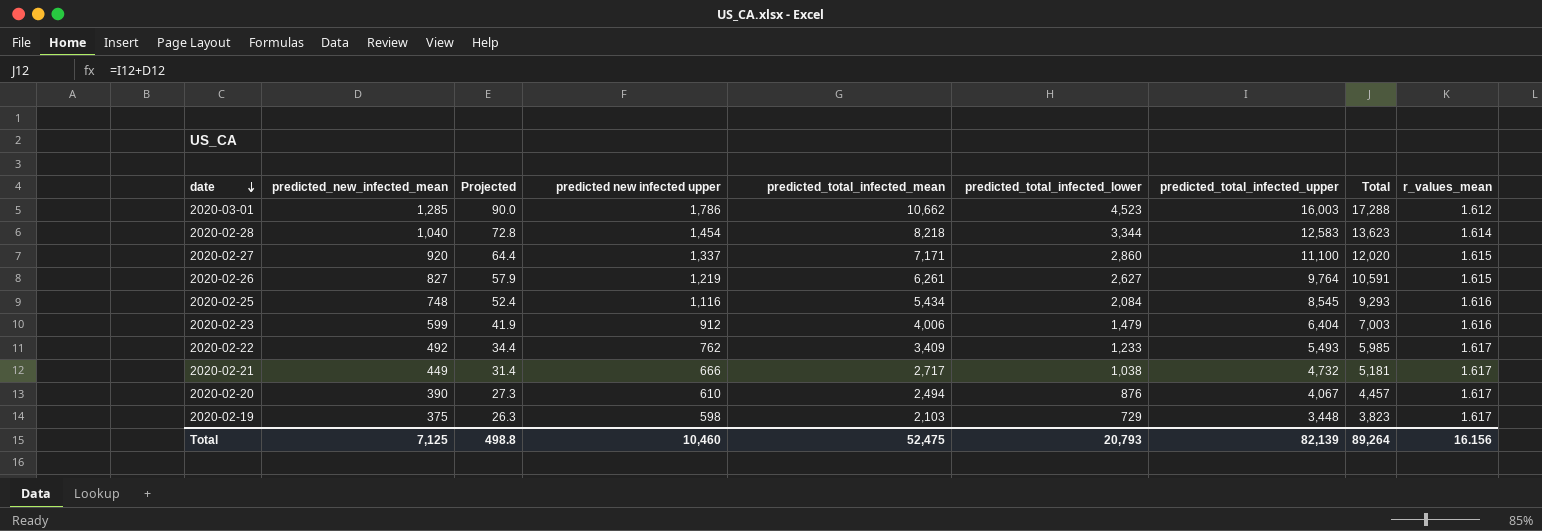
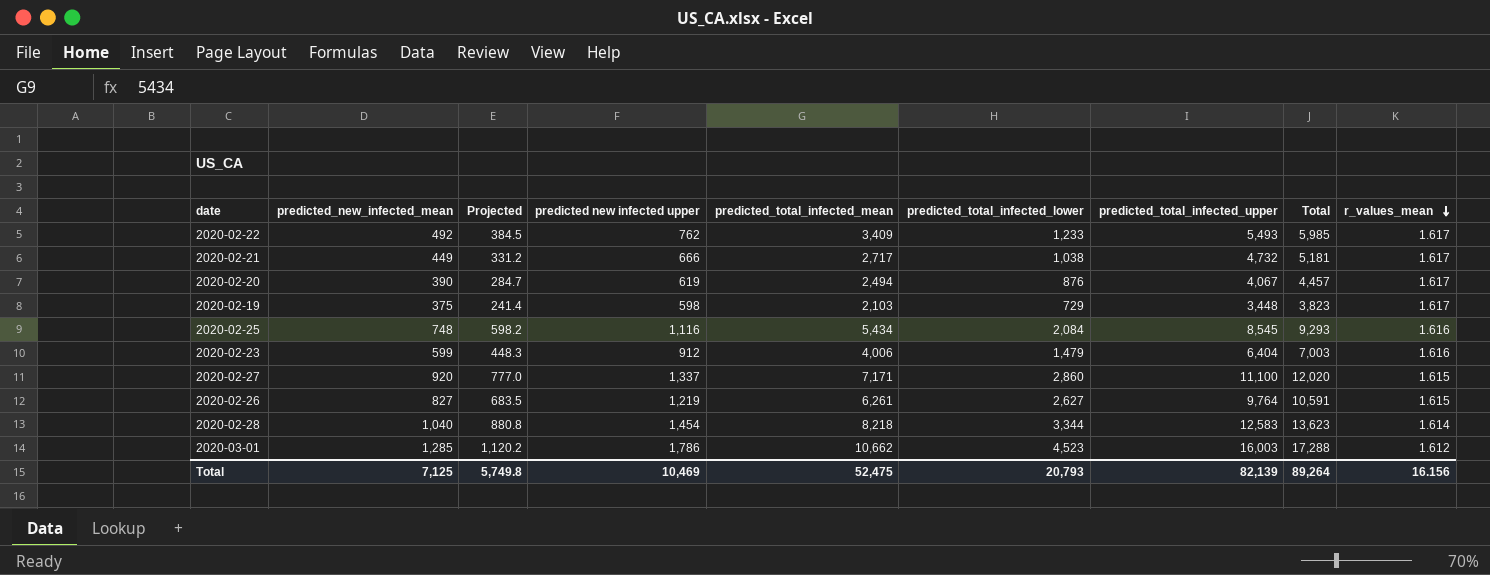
row order: date descending -> r_values_mean descending
column Projected | formula: [predicted_new_infected_mean] * 0.07 -> [predicted_total_infected_upper] * 0.07
2020-02-20 | predicted new infected upper: 610 -> 619
Total | Projected: 498.8 -> 5,749.8
Total | predicted new infected upper: 10,460 -> 10,469

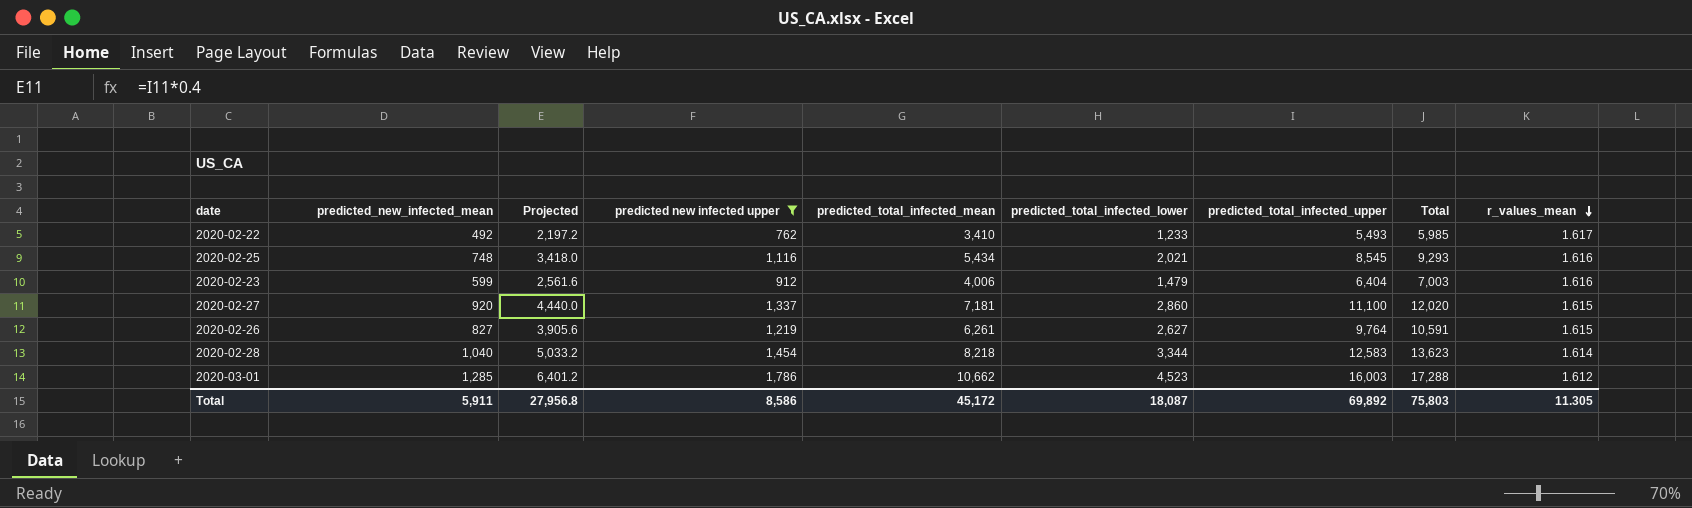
filter: none -> predicted new infected upper >= 762
column Projected | formula: [predicted_total_infected_upper] * 0.07 -> [predicted_total_infected_upper] * 0.4
2020-02-22 | predicted_total_infected_mean: 3,409 -> 3,410
2020-02-25 | predicted_total_infected_lower: 2,084 -> 2,021
2020-02-27 | predicted_total_infected_mean: 7,171 -> 7,181
Total | predicted_new_infected_mean: 7,125 -> 5,911
Total | Projected: 5,749.8 -> 27,956.8
Total | predicted new infected upper: 10,469 -> 8,586
Total | predicted_total_infected_mean: 52,475 -> 45,172
Total | predicted_total_infected_lower: 20,793 -> 18,087
Total | predicted_total_infected_upper: 82,139 -> 69,892
Total | Total: 89,264 -> 75,803
Total | r_values_mean: 16.156 -> 11.305

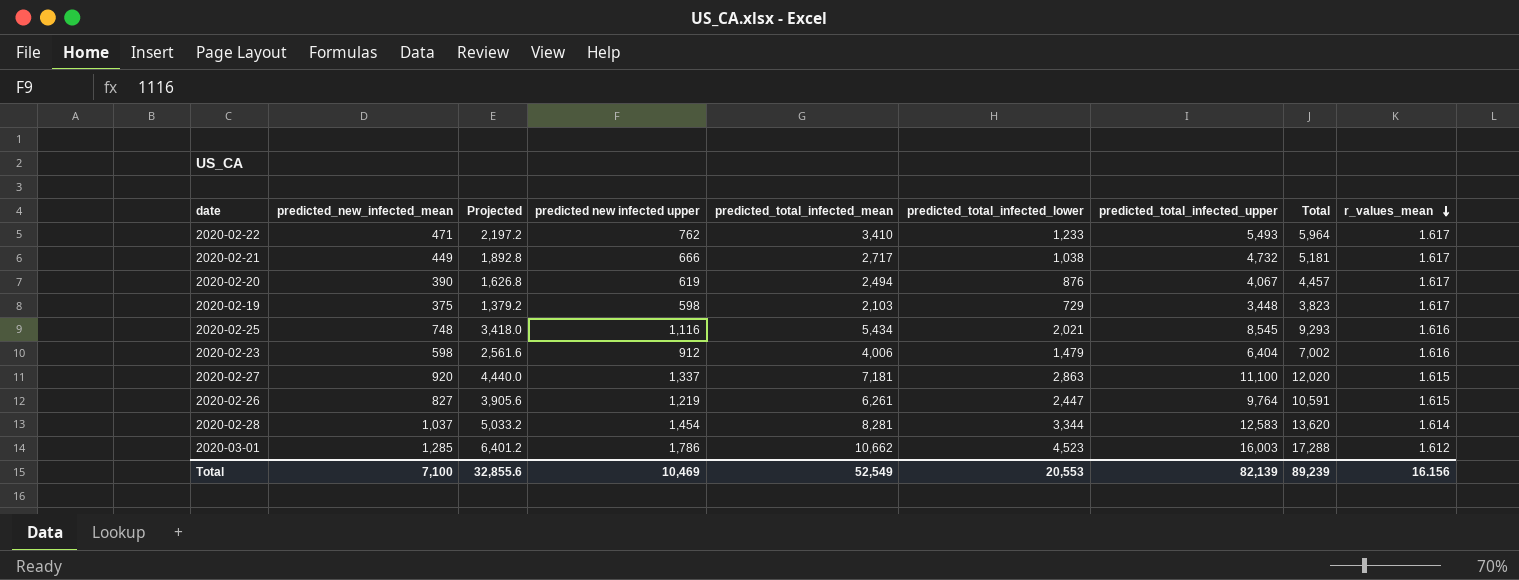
filter: predicted new infected upper >= 762 -> none
2020-02-22 | predicted_new_infected_mean: 492 -> 471
2020-02-22 | Total: 5,985 -> 5,964
2020-02-23 | predicted_new_infected_mean: 599 -> 598
2020-02-23 | Total: 7,003 -> 7,002
2020-02-27 | predicted_total_infected_lower: 2,860 -> 2,863
2020-02-26 | predicted_total_infected_lower: 2,627 -> 2,447
2020-02-28 | predicted_new_infected_mean: 1,040 -> 1,037
2020-02-28 | predicted_total_infected_mean: 8,218 -> 8,281
2020-02-28 | Total: 13,623 -> 13,620
Total | predicted_new_infected_mean: 5,911 -> 7,100
Total | Projected: 27,956.8 -> 32,855.6
Total | predicted new infected upper: 8,586 -> 10,469
Total | predicted_total_infected_mean: 45,172 -> 52,549
Total | predicted_total_infected_lower: 18,087 -> 20,553
Total | predicted_total_infected_upper: 69,892 -> 82,139
Total | Total: 75,803 -> 89,239
Total | r_values_mean: 11.305 -> 16.156

